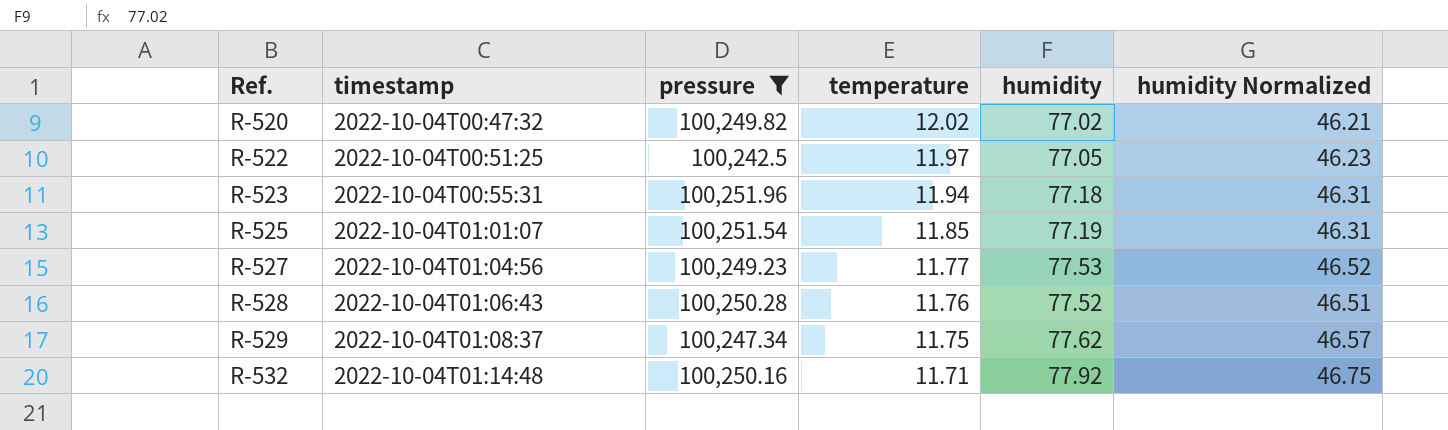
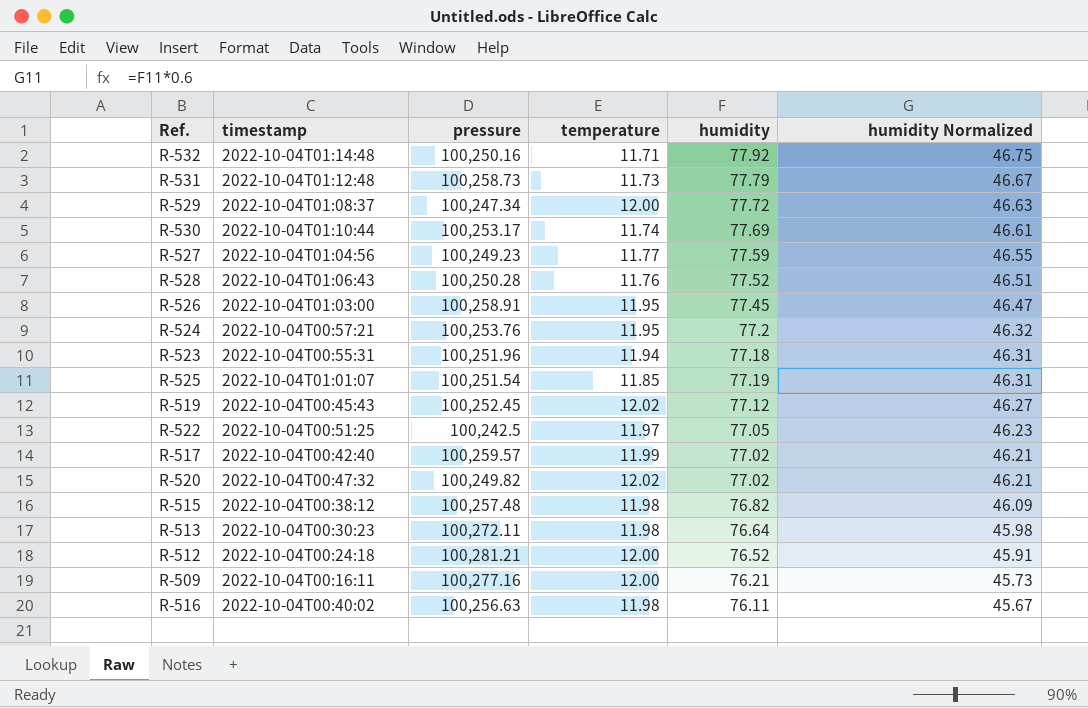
filter: pressure <= 100,251.96 -> none
row order: Ref. ascending -> humidity Normalized descending
R-529 | temperature: 11.75 -> 12.00
R-529 | humidity: 77.62 -> 77.72
R-529 | humidity Normalized: 46.57 -> 46.63
R-527 | humidity: 77.53 -> 77.59
R-527 | humidity Normalized: 46.52 -> 46.55

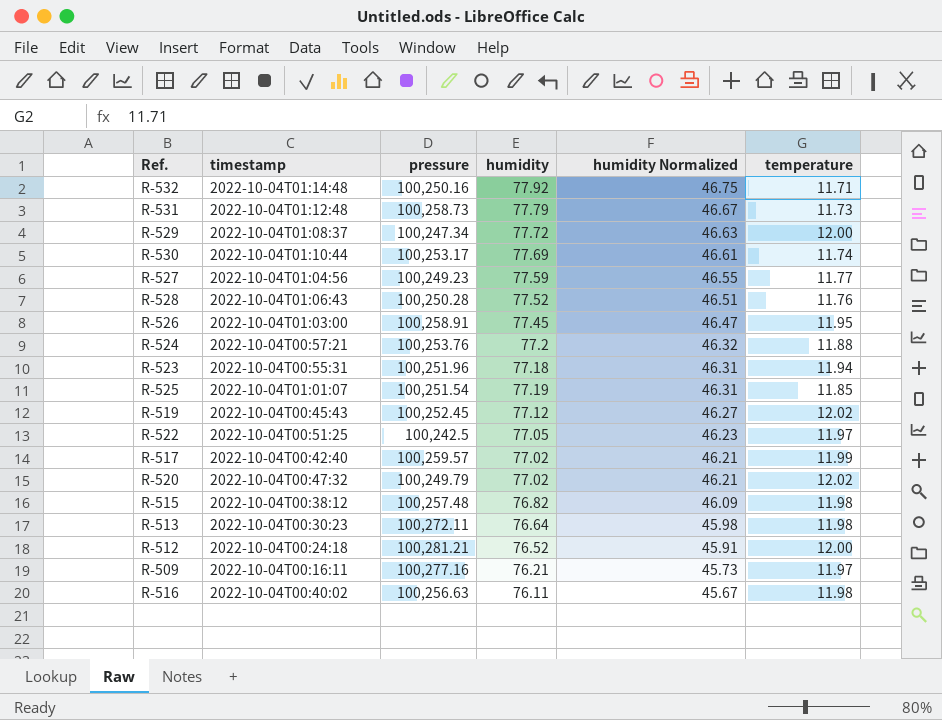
column temperature | position: 4 -> 6
R-524 | temperature: 11.95 -> 11.88
R-520 | pressure: 100,249.82 -> 100,249.79
R-509 | temperature: 12.00 -> 11.97

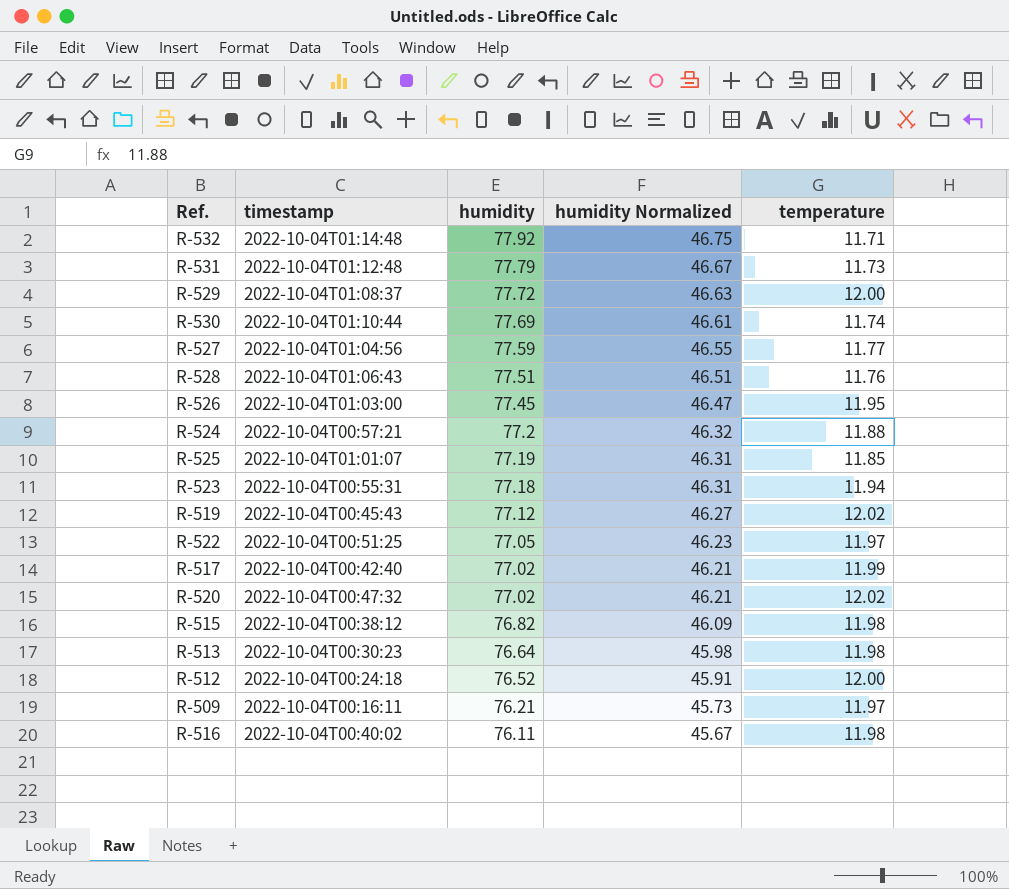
row order: humidity Normalized descending -> humidity descending
column pressure | position: 3 -> none
R-528 | humidity: 77.52 -> 77.51

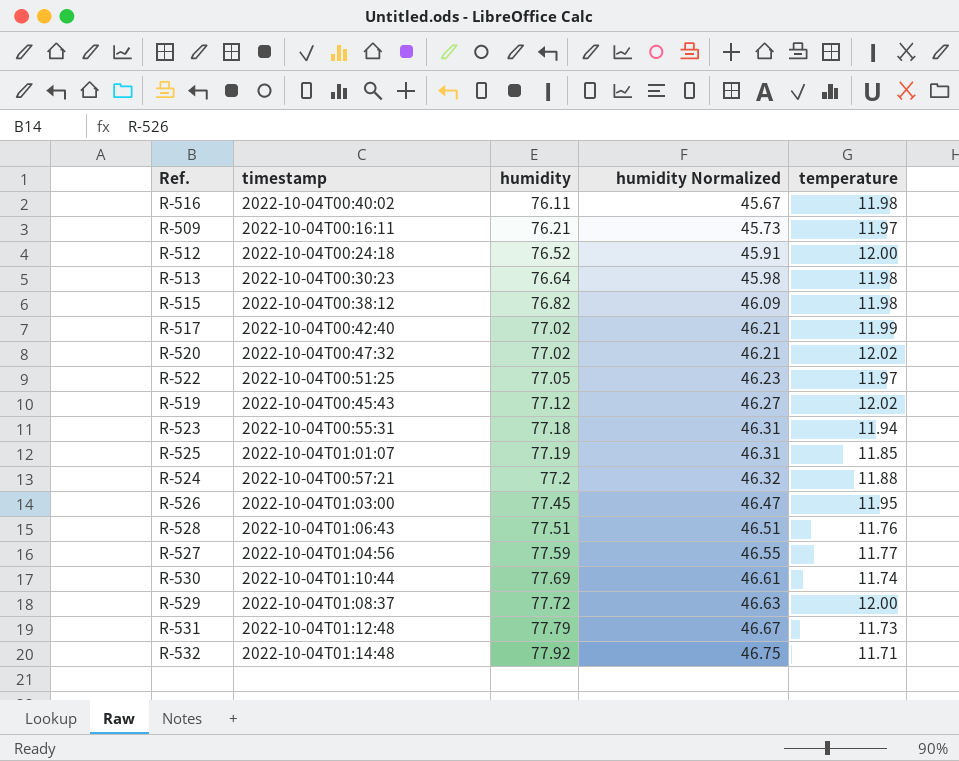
row order: humidity descending -> humidity ascending

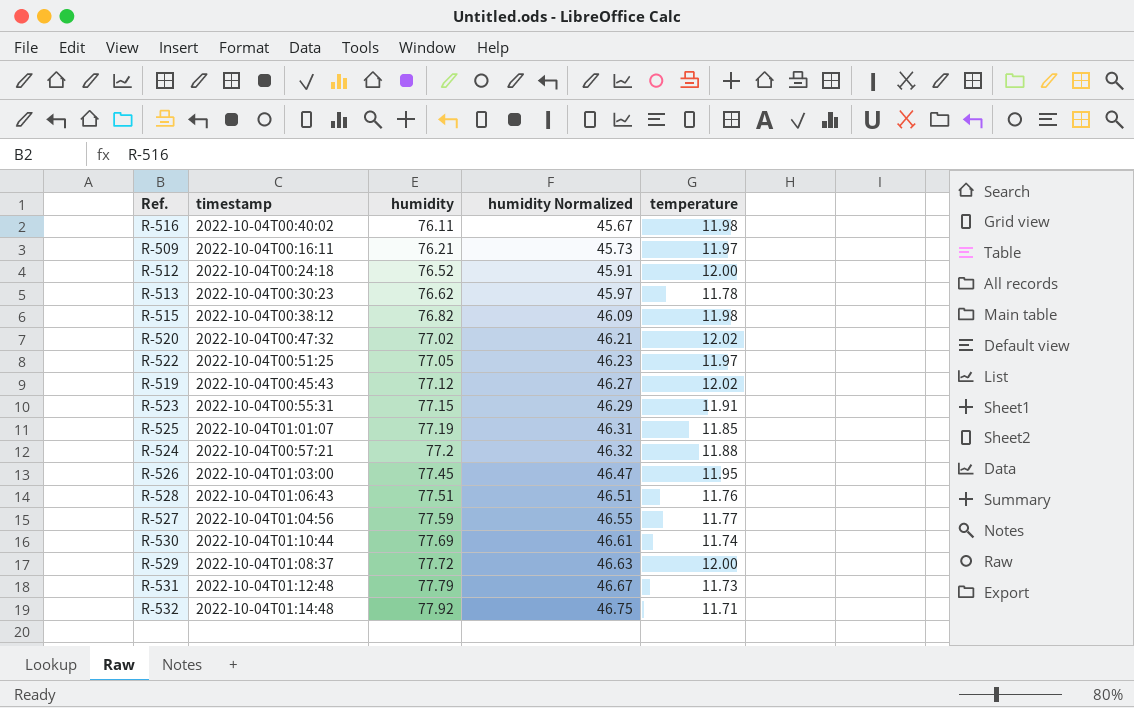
row R-517: 2022-10-04T00:42:40 | 77.02 | 46.21 | 11.99 -> none
R-513 | humidity: 76.64 -> 76.62
R-513 | humidity Normalized: 45.98 -> 45.97
R-513 | temperature: 11.98 -> 11.78
R-523 | humidity: 77.18 -> 77.15
R-523 | humidity Normalized: 46.31 -> 46.29
R-523 | temperature: 11.94 -> 11.91

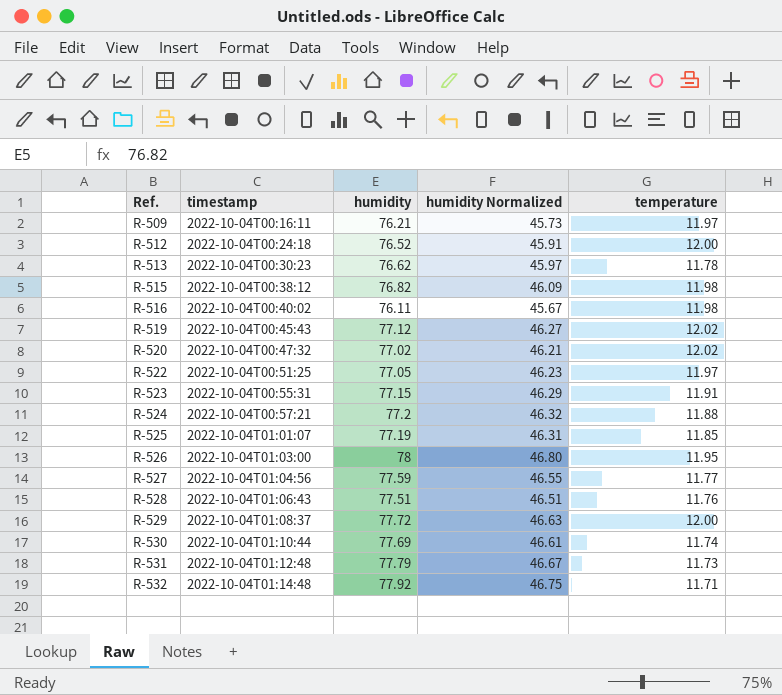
row order: humidity ascending -> Ref. ascending
R-526 | humidity: 77.45 -> 78
R-526 | humidity Normalized: 46.47 -> 46.80

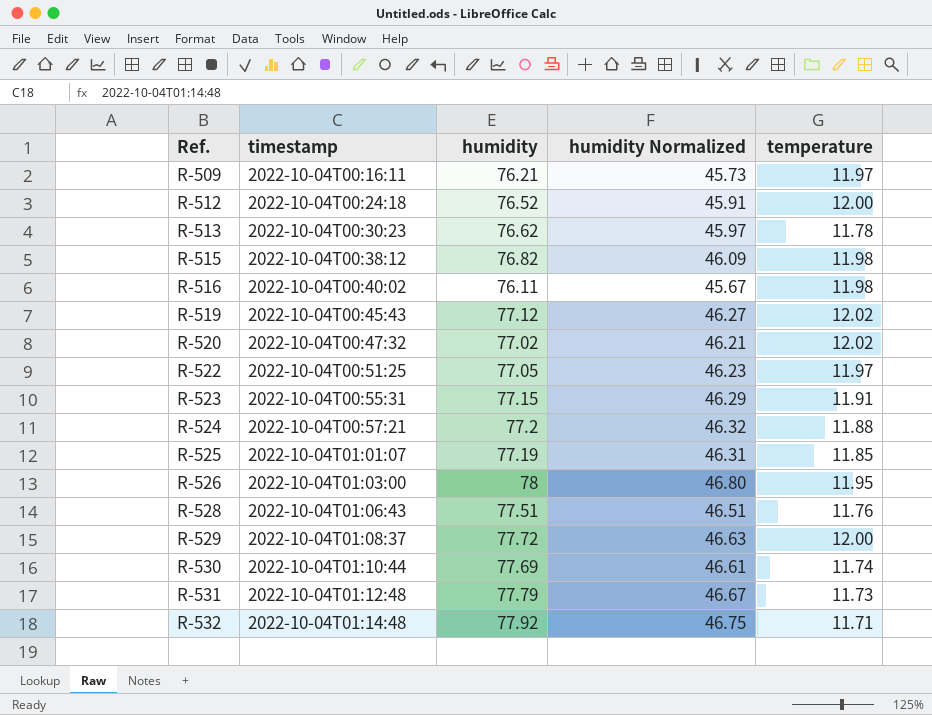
row R-527: 2022-10-04T01:04:56 | 77.59 | 46.55 | 11.77 -> none

